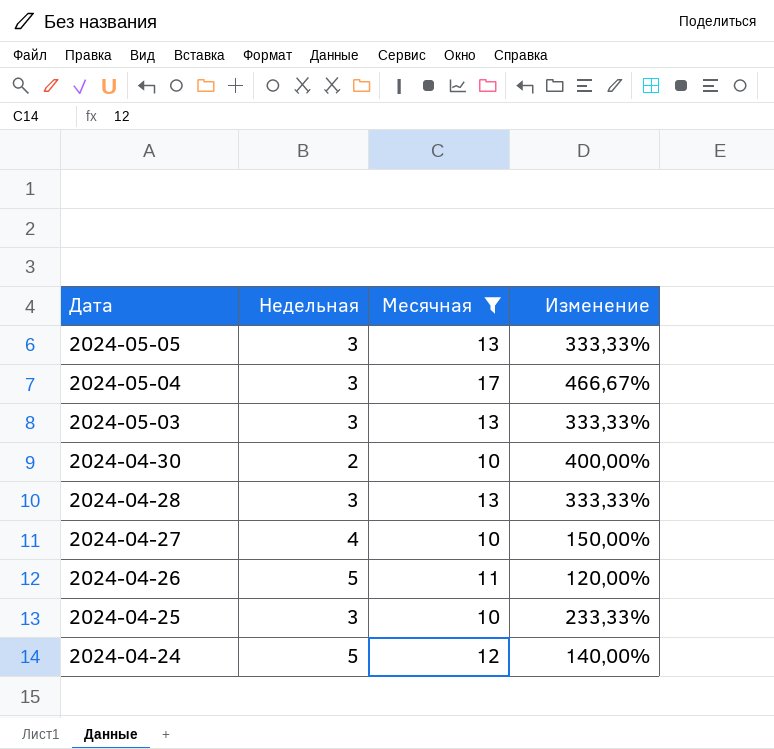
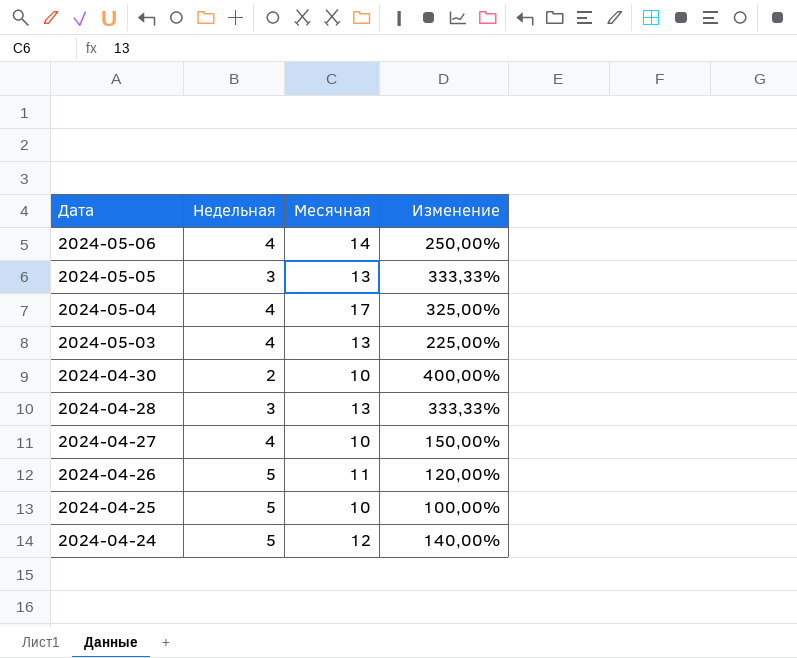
filter: Месячная != 14 -> none
2024-05-04 | Недельная: 3 -> 4
2024-05-04 | Изменение: 466,67% -> 325,00%
2024-05-03 | Недельная: 3 -> 4
2024-05-03 | Изменение: 333,33% -> 225,00%
2024-04-25 | Недельная: 3 -> 5
2024-04-25 | Изменение: 233,33% -> 100,00%

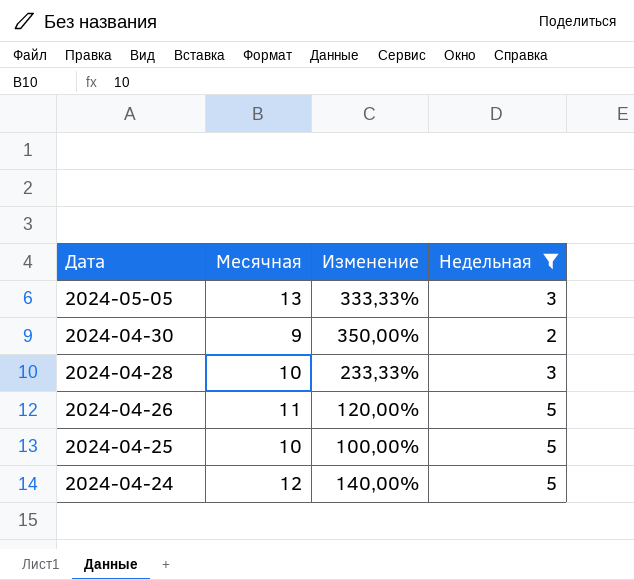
filter: none -> Недельная != 4
column Недельная | position: 2 -> 4
2024-04-30 | Месячная: 10 -> 9
2024-04-30 | Изменение: 400,00% -> 350,00%
2024-04-28 | Месячная: 13 -> 10
2024-04-28 | Изменение: 333,33% -> 233,33%

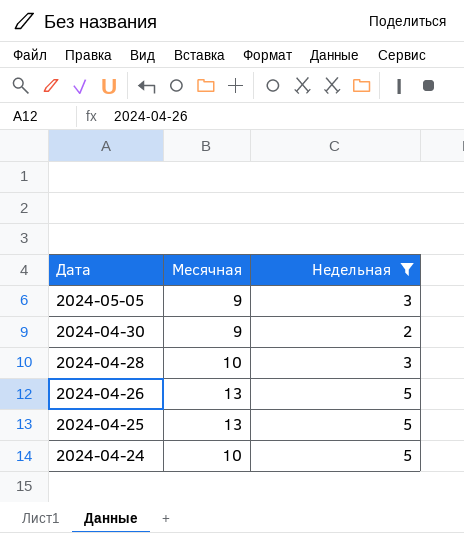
column Изменение | formula: ([Месячная] - [Недельная]) / [Недельная] -> none
2024-05-05 | Месячная: 13 -> 9
2024-04-26 | Месячная: 11 -> 13
2024-04-25 | Месячная: 10 -> 13
2024-04-24 | Месячная: 12 -> 10

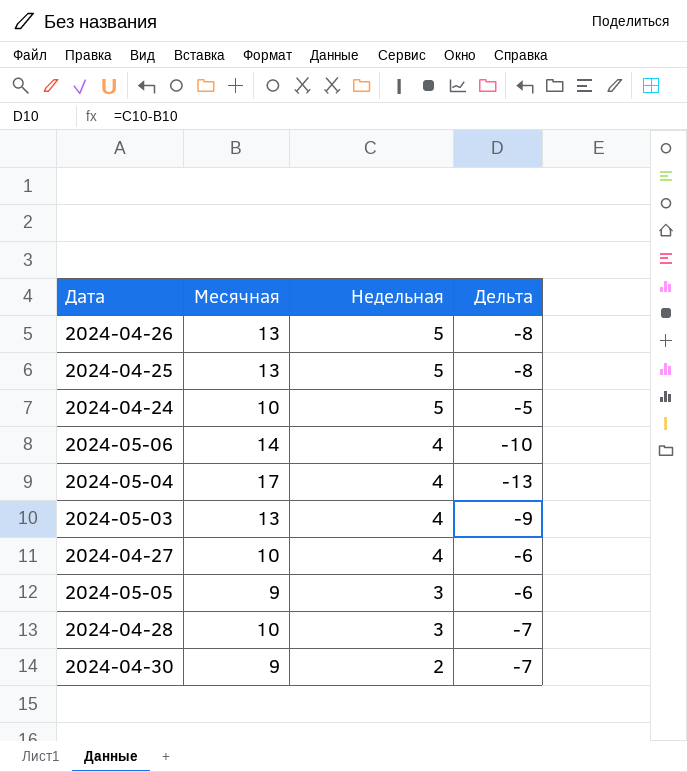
filter: Недельная != 4 -> none
row order: Дата descending -> Недельная descending
column Дельта | formula: none -> [Недельная] - [Месячная]

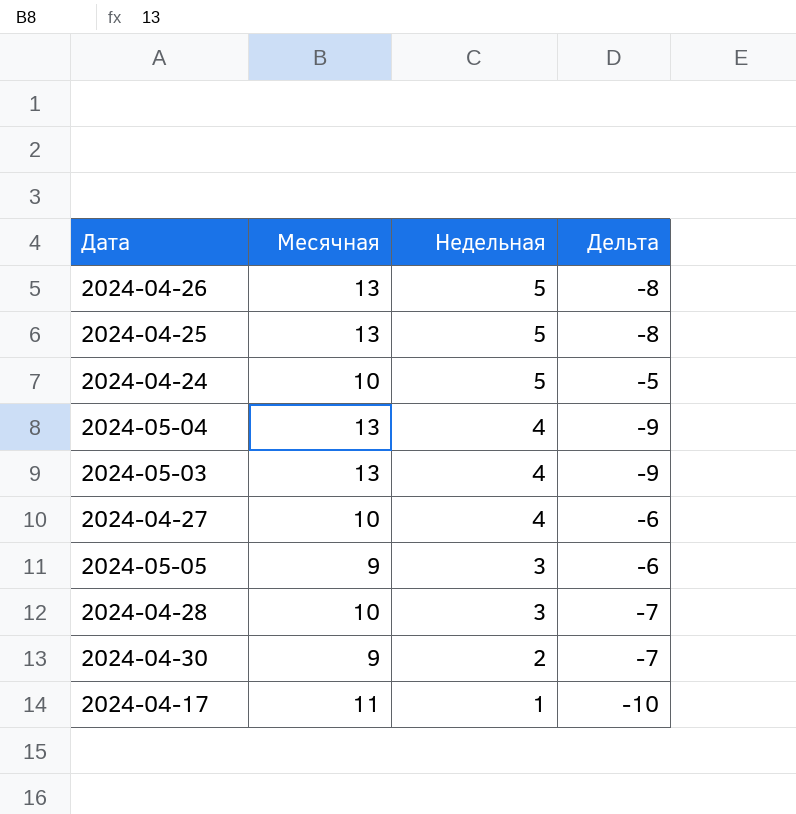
row 2024-05-06: 14 | 4 | -10 -> none
2024-05-04 | Месячная: 17 -> 13
2024-05-04 | Дельта: -13 -> -9
row 2024-04-17: none -> 11 | 1 | -10

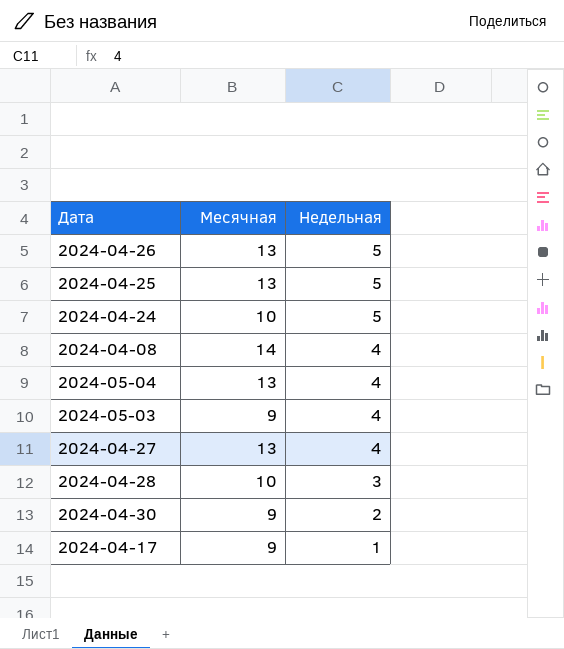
column Дельта | formula: [Недельная] - [Месячная] -> none
row 2024-05-05: 9 | 3 | -6 -> none
row 2024-04-08: none -> 14 | 4
2024-05-03 | Месячная: 13 -> 9
2024-04-27 | Месячная: 10 -> 13
2024-04-17 | Месячная: 11 -> 9

